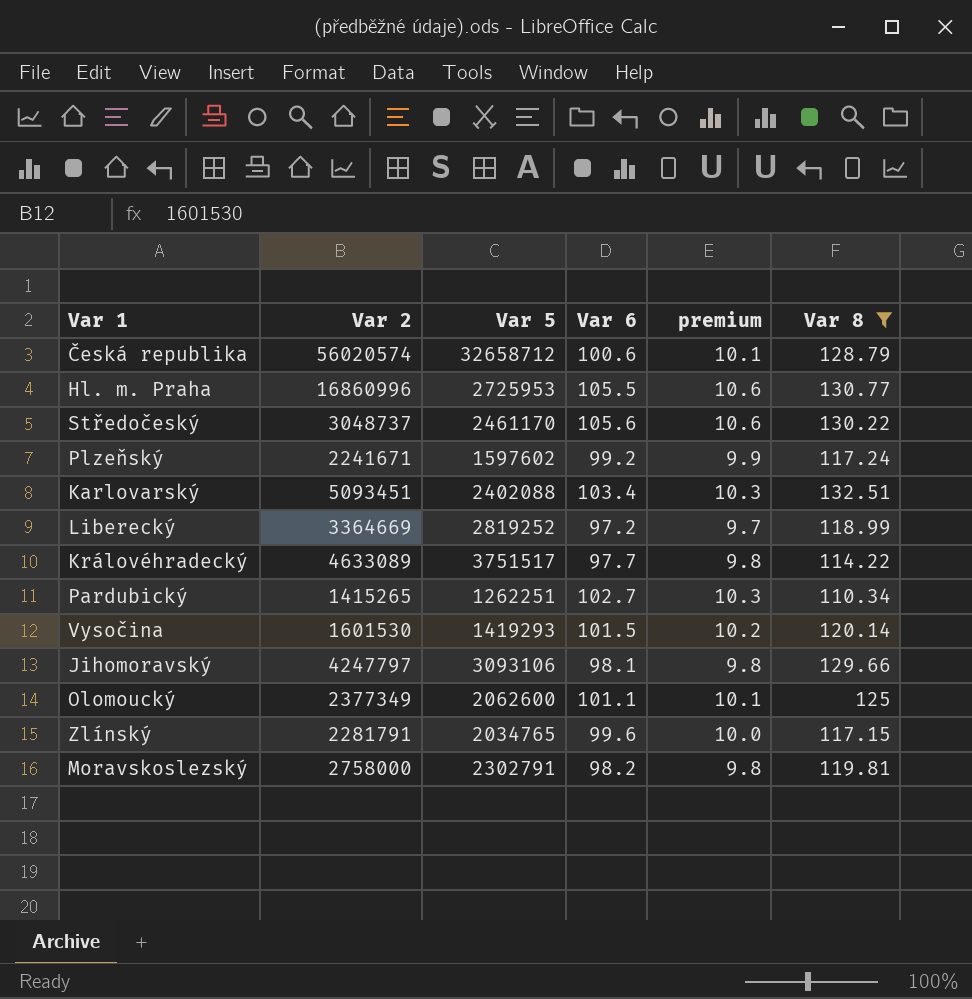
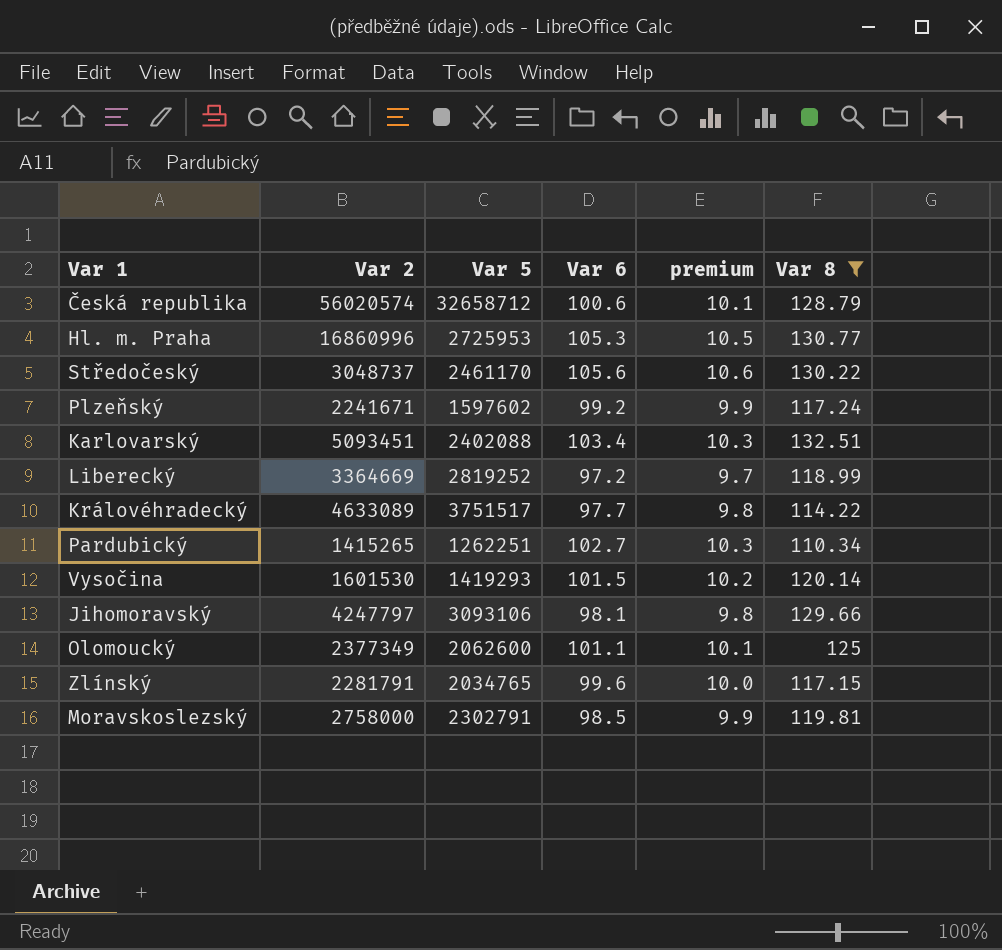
Hl. m. Praha | Var 6: 105.5 -> 105.3
Hl. m. Praha | premium: 10.6 -> 10.5
Moravskoslezský | Var 6: 98.2 -> 98.5
Moravskoslezský | premium: 9.8 -> 9.9

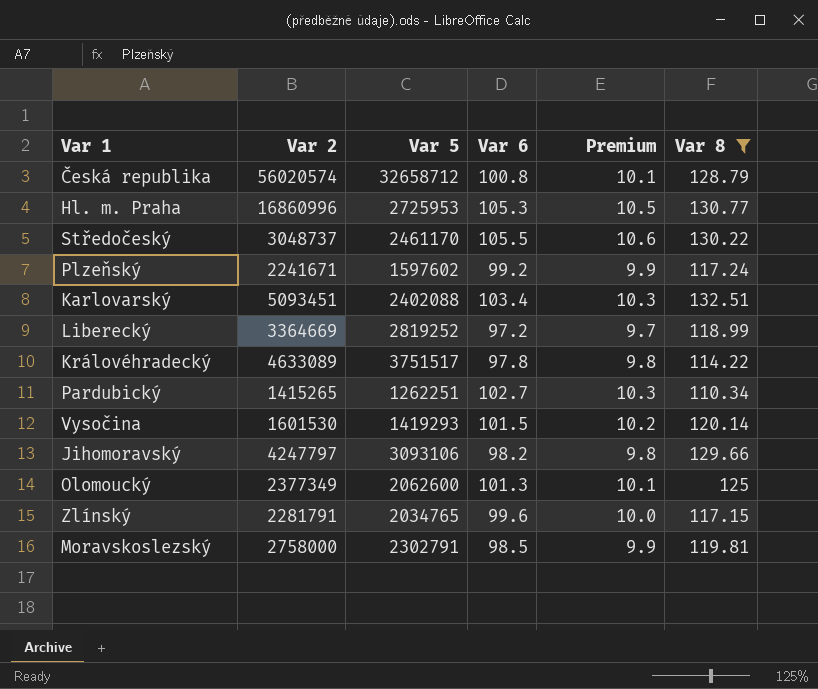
column name: premium -> Premium
Česká republika | Var 6: 100.6 -> 100.8
Středočeský | Var 6: 105.6 -> 105.5
Královéhradecký | Var 6: 97.7 -> 97.8
Jihomoravský | Var 6: 98.1 -> 98.2
Olomoucký | Var 6: 101.1 -> 101.3

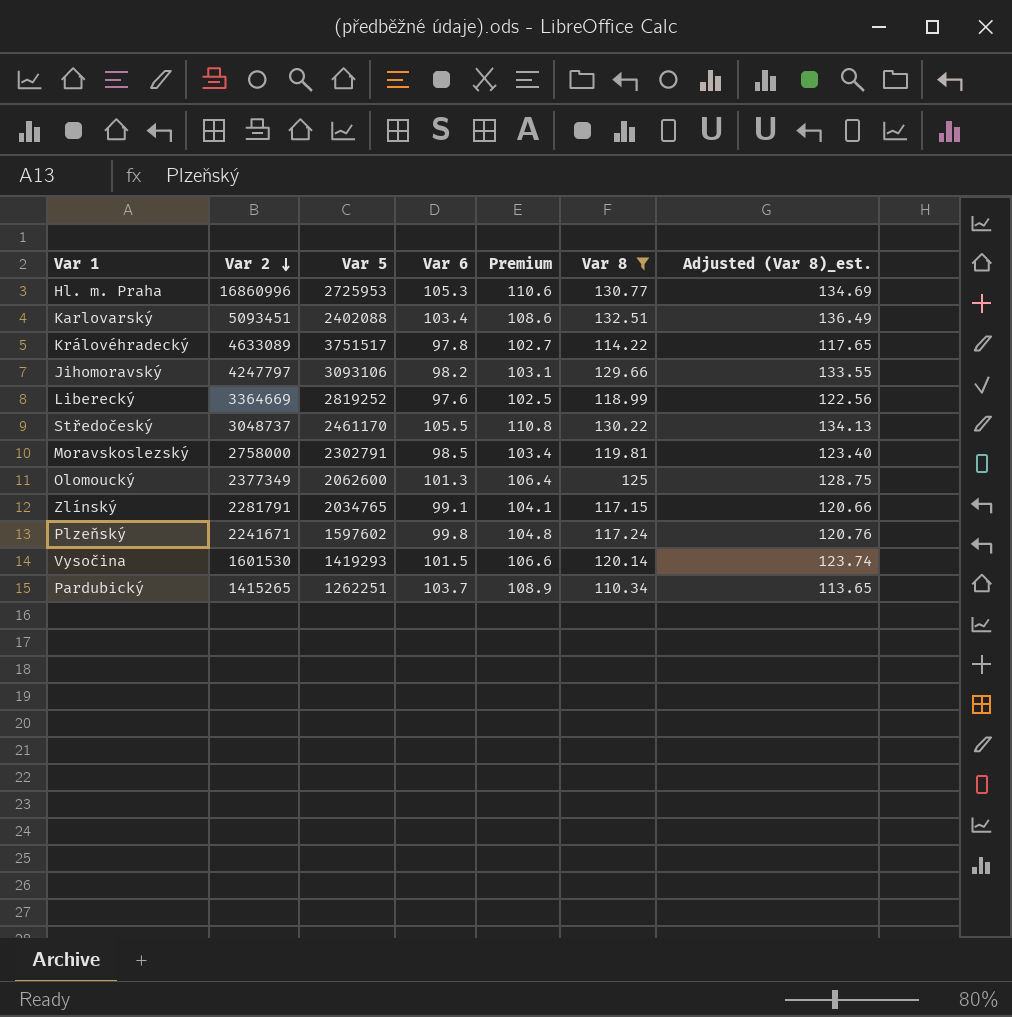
row order: none -> Var 2 descending
column Premium | formula: [Var 6] * 0.1 -> [Var 6] * 1.05
column Adjusted (Var 8)_est. | formula: none -> [Var 8] * 1.03
row Česká republika: 56020574 | 32658712 | 100.8 | 10.1 | 128.79 -> none
Liberecký | Var 6: 97.2 -> 97.6
Zlínský | Var 6: 99.6 -> 99.1
Plzeňský | Var 6: 99.2 -> 99.8
Pardubický | Var 6: 102.7 -> 103.7

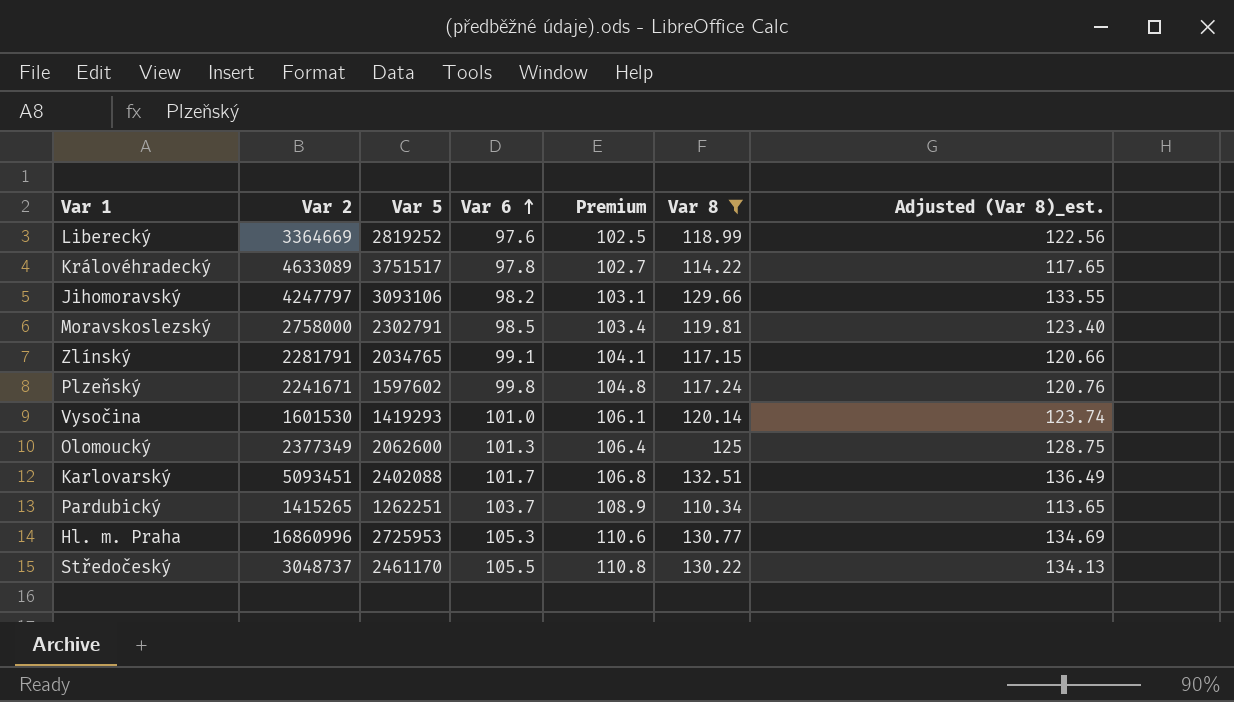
row order: Var 2 descending -> Var 6 ascending
Vysočina | Var 6: 101.5 -> 101.0
Vysočina | Premium: 106.6 -> 106.1
Karlovarský | Var 6: 103.4 -> 101.7
Karlovarský | Premium: 108.6 -> 106.8

